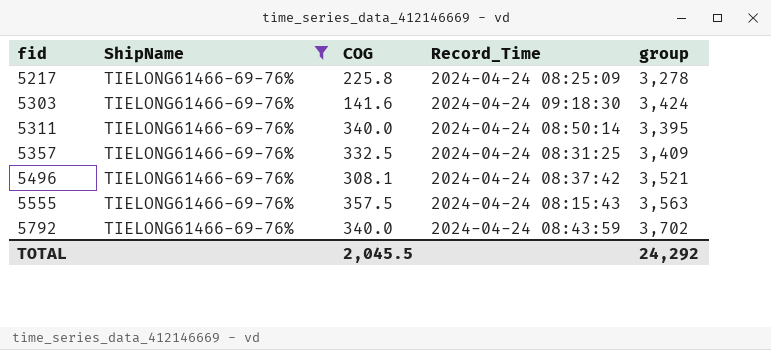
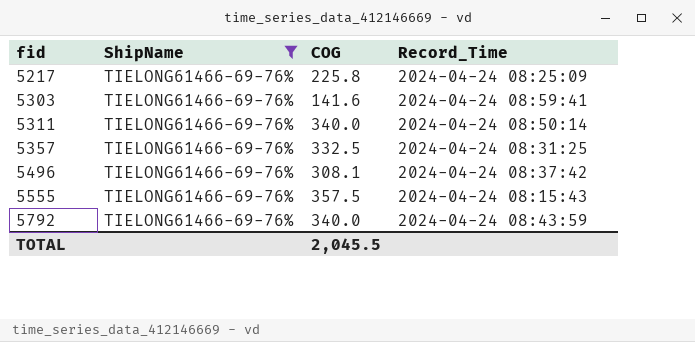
column group | position: 5 -> none
5303 | Record_Time: 2024-04-24 09:18:30 -> 2024-04-24 08:59:41

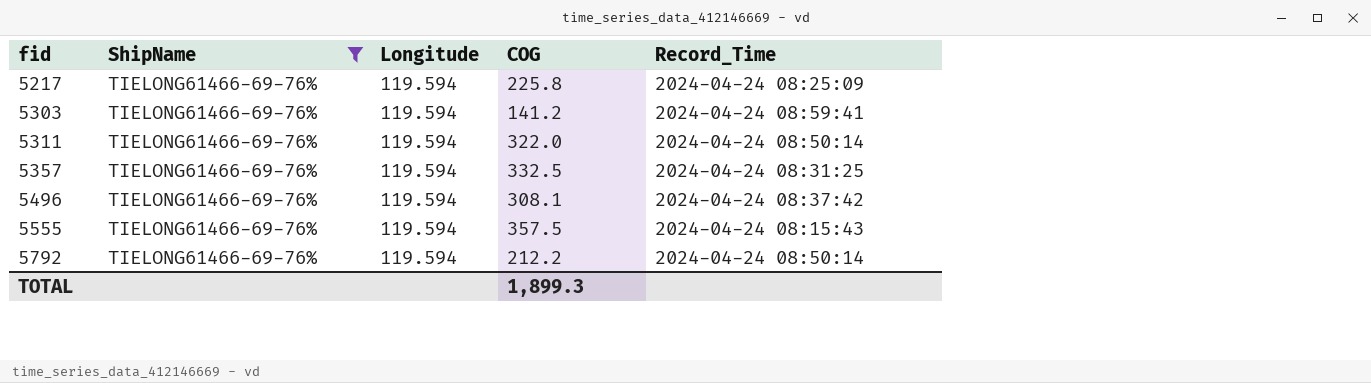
column Longitude | position: none -> 3
5303 | COG: 141.6 -> 141.2
5311 | COG: 340.0 -> 322.0
5792 | COG: 340.0 -> 212.2
5792 | Record_Time: 2024-04-24 08:43:59 -> 2024-04-24 08:50:14
TOTAL | COG: 2,045.5 -> 1,899.3

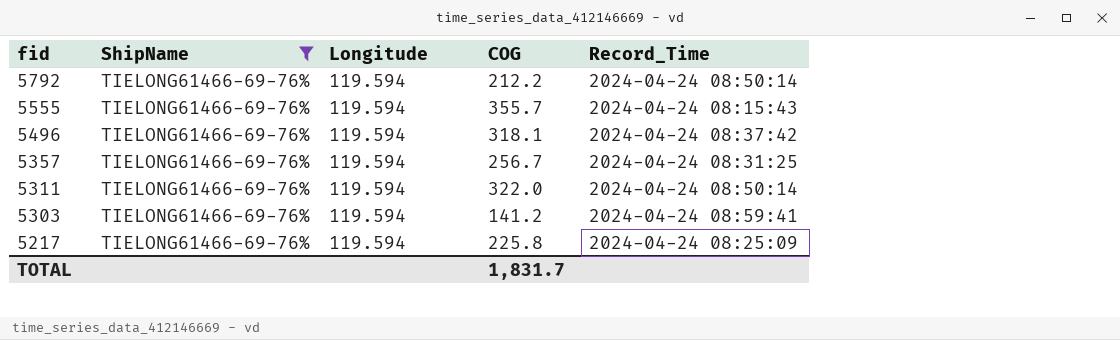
row order: fid ascending -> fid descending
5555 | COG: 357.5 -> 355.7
5496 | COG: 308.1 -> 318.1
5357 | COG: 332.5 -> 256.7
TOTAL | COG: 1,899.3 -> 1,831.7

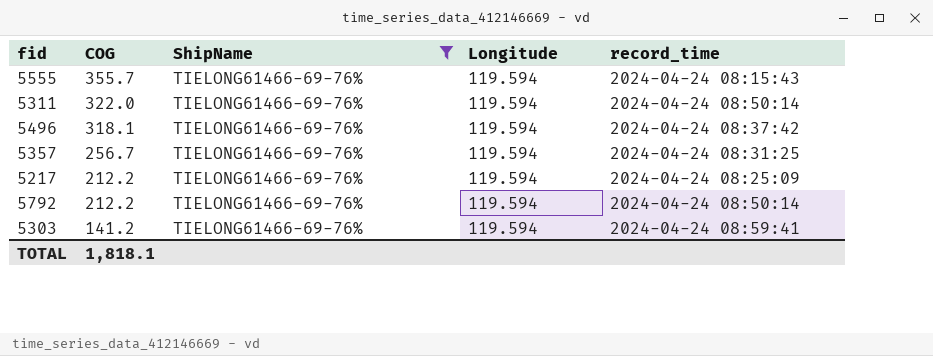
row order: fid descending -> COG descending
column COG | position: 4 -> 2
column name: Record_Time -> record_time
5217 | COG: 225.8 -> 212.2
TOTAL | COG: 1,831.7 -> 1,818.1

